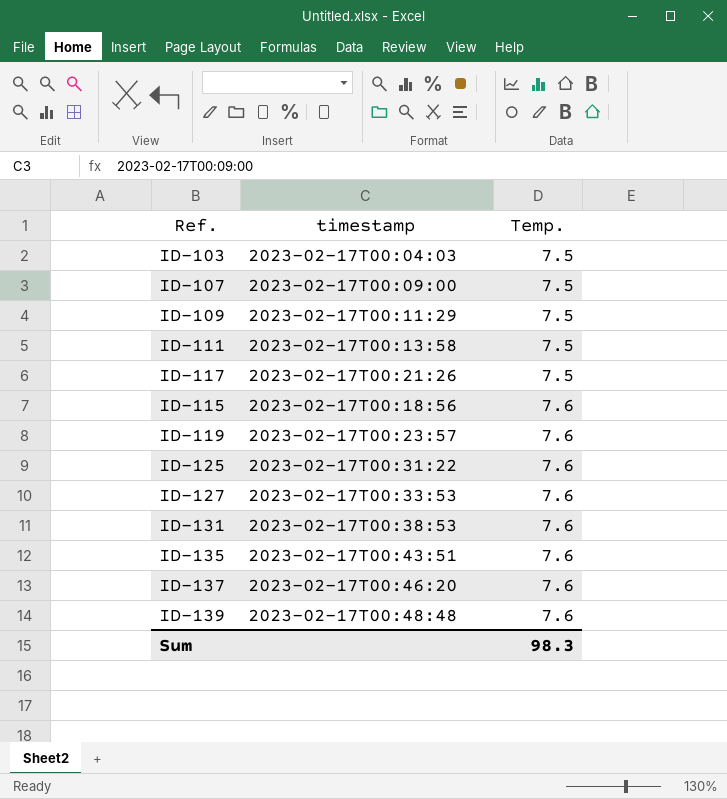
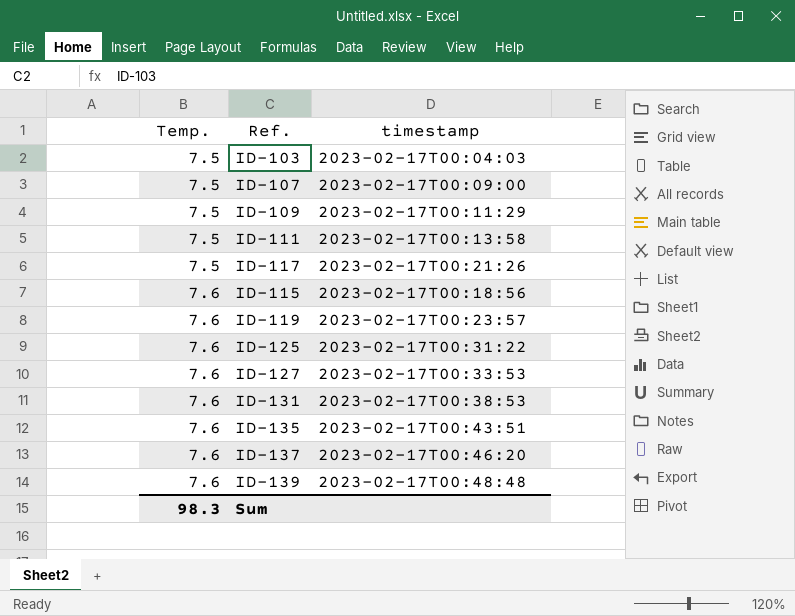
column Temp. | position: 3 -> 1

